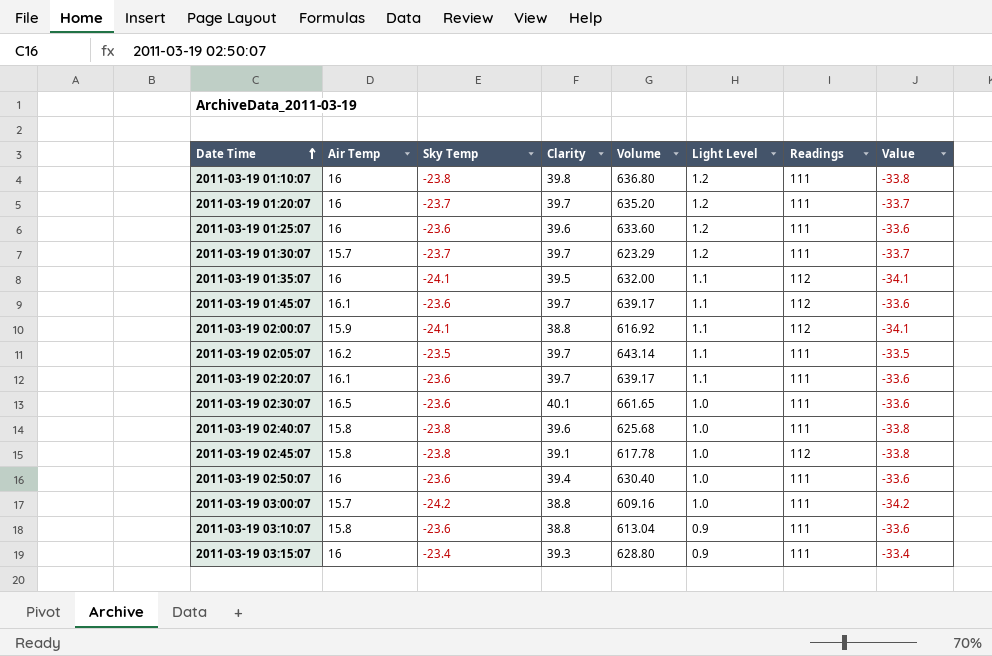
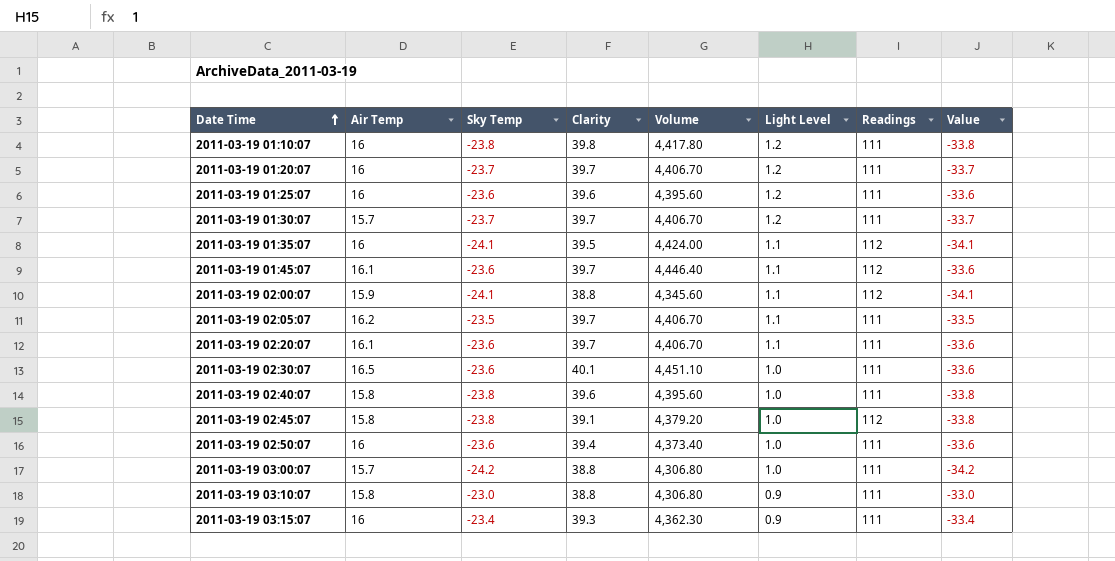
column Volume | formula: [Air Temp] * [Clarity] -> [Clarity] * [Readings]
2011-03-19 03:10:07 | Sky Temp: -23.6 -> -23.0
2011-03-19 03:10:07 | Value: -33.6 -> -33.0

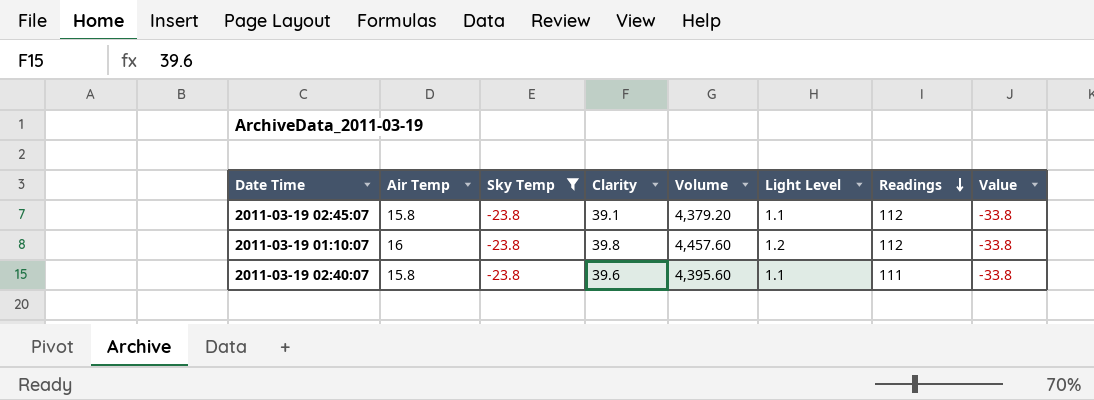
filter: none -> Sky Temp = -23.8
row order: Date Time ascending -> Readings descending
2011-03-19 02:45:07 | Light Level: 1.0 -> 1.1
2011-03-19 01:10:07 | Volume: 4,417.80 -> 4,457.60
2011-03-19 01:10:07 | Readings: 111 -> 112
2011-03-19 02:40:07 | Light Level: 1.0 -> 1.1

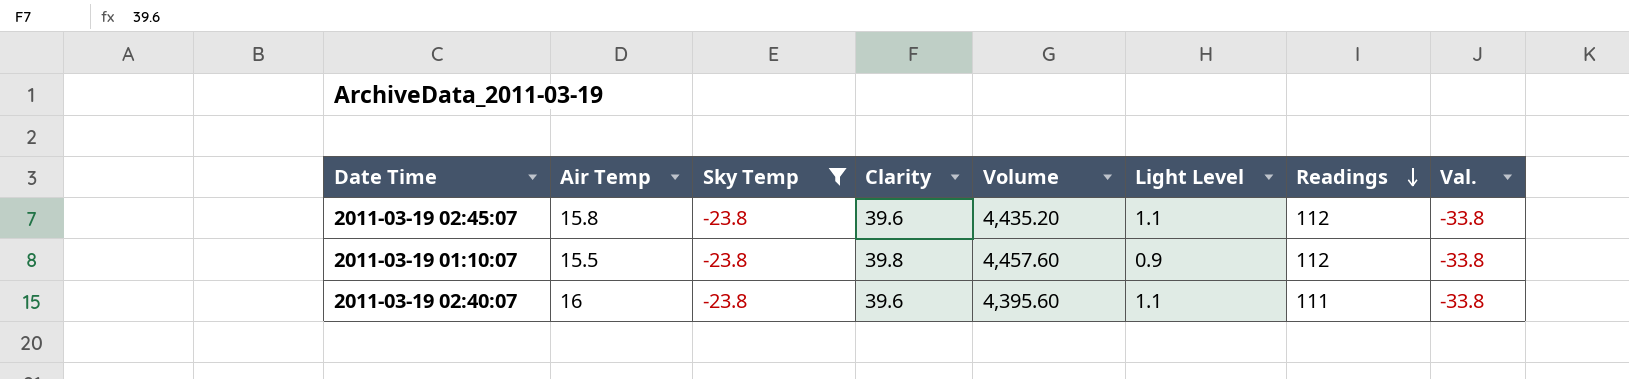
column name: Value -> Val.
2011-03-19 02:45:07 | Clarity: 39.1 -> 39.6
2011-03-19 02:45:07 | Volume: 4,379.20 -> 4,435.20
2011-03-19 01:10:07 | Air Temp: 16 -> 15.5
2011-03-19 01:10:07 | Light Level: 1.2 -> 0.9
2011-03-19 02:40:07 | Air Temp: 15.8 -> 16

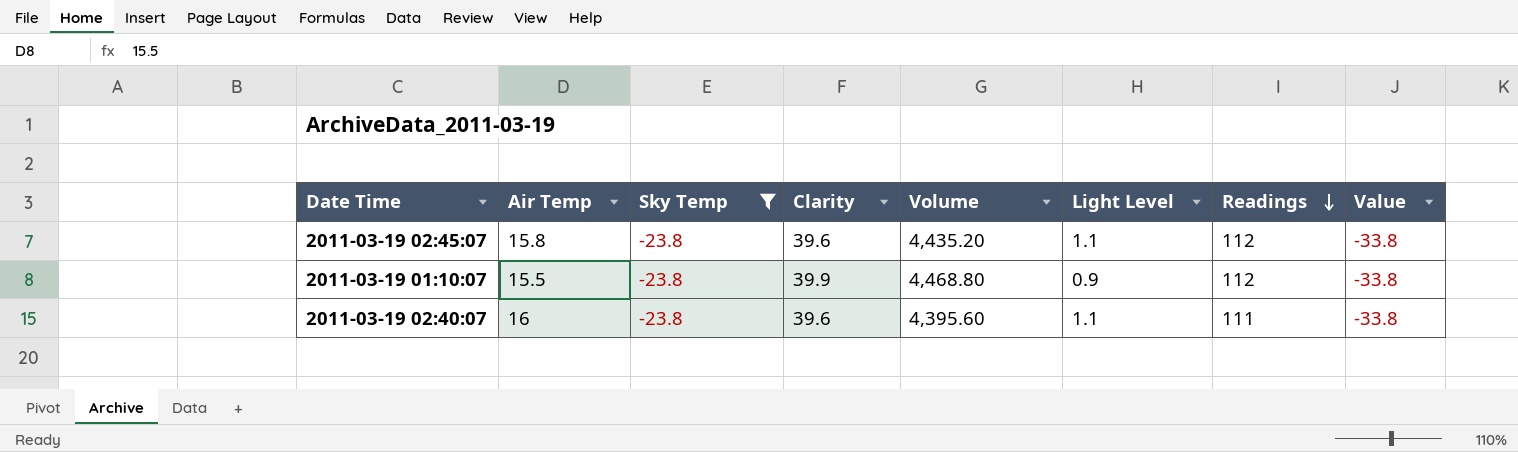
column name: Val. -> Value
2011-03-19 01:10:07 | Clarity: 39.8 -> 39.9
2011-03-19 01:10:07 | Volume: 4,457.60 -> 4,468.80

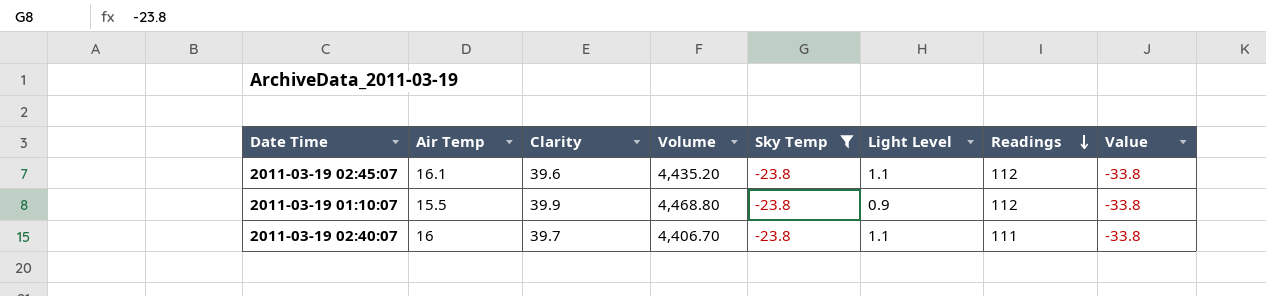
column Sky Temp | position: 3 -> 5
2011-03-19 02:45:07 | Air Temp: 15.8 -> 16.1
2011-03-19 02:40:07 | Clarity: 39.6 -> 39.7
2011-03-19 02:40:07 | Volume: 4,395.60 -> 4,406.70

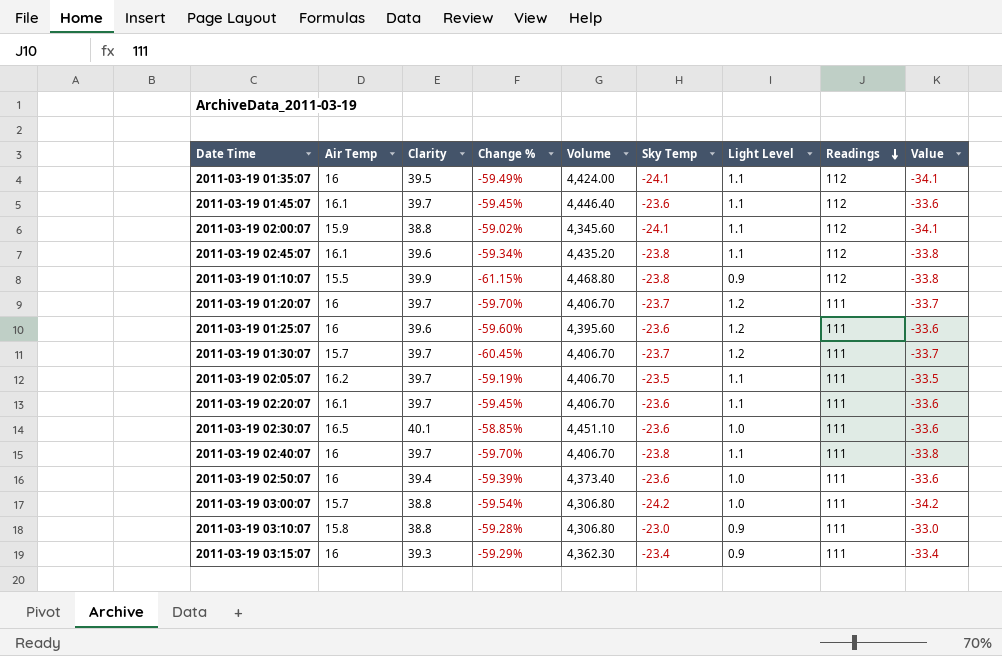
filter: Sky Temp = -23.8 -> none
column Change % | formula: none -> ([Air Temp] - [Clarity]) / [Clarity]

